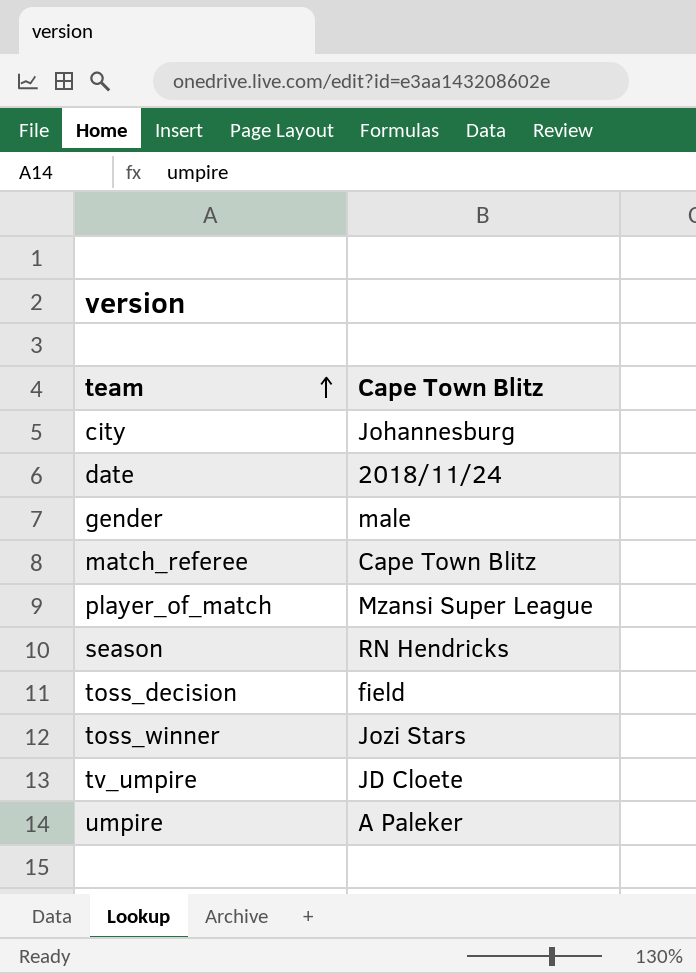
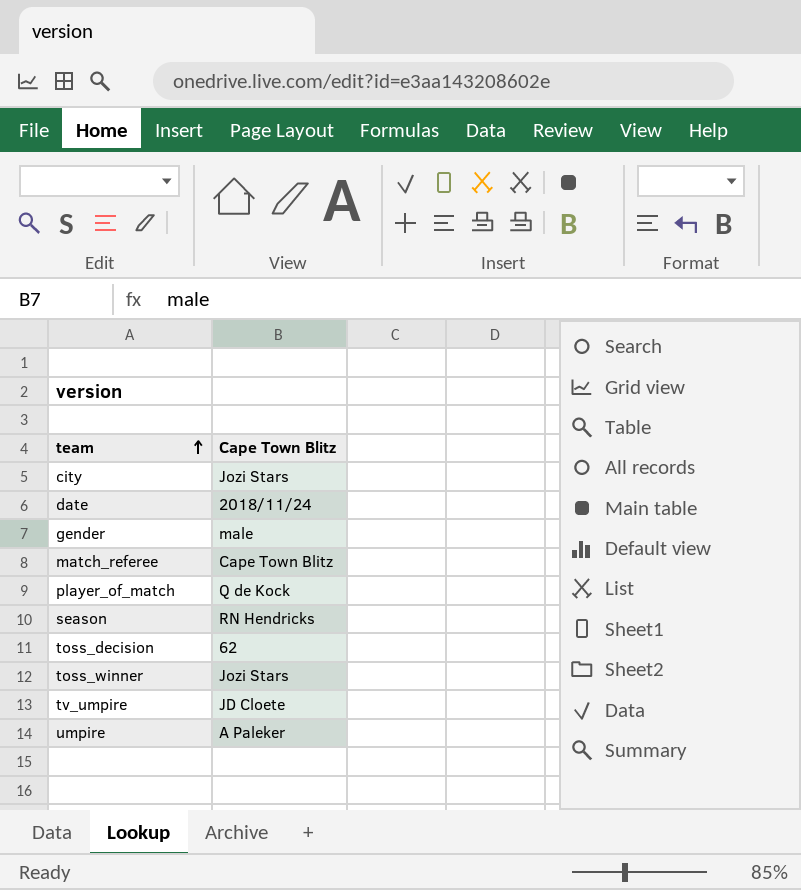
city | Cape Town Blitz: Johannesburg -> Jozi Stars
player_of_match | Cape Town Blitz: Mzansi Super League -> Q de Kock
toss_decision | Cape Town Blitz: field -> 62

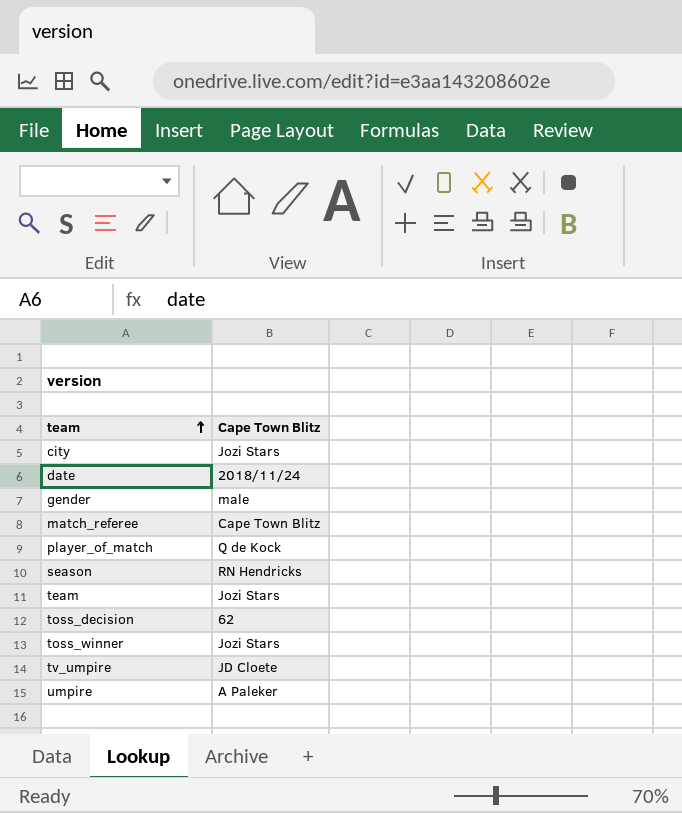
row team: none -> Jozi Stars

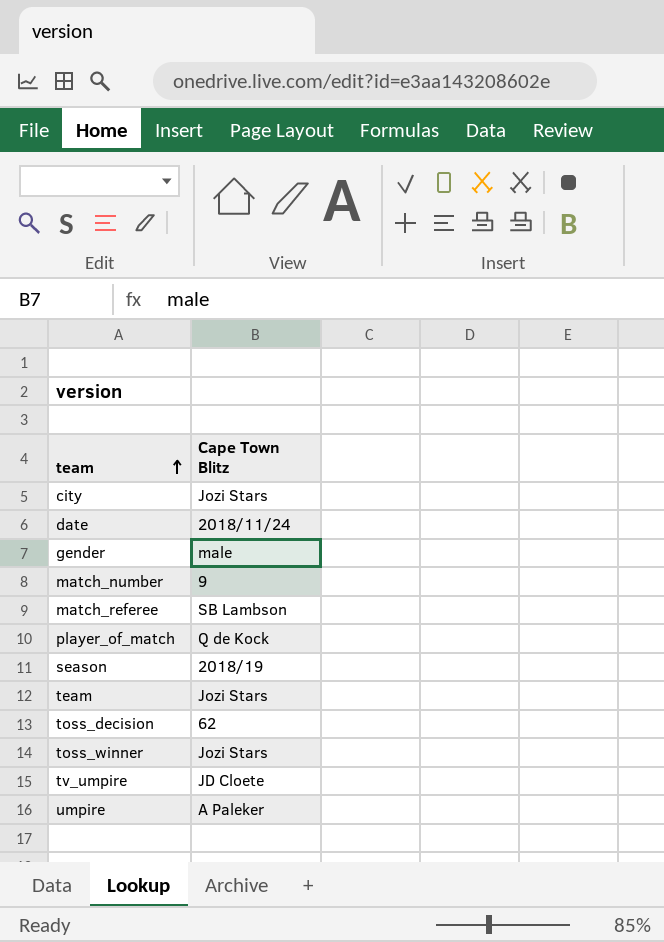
row match_number: none -> 9
match_referee | Cape Town Blitz: Cape Town Blitz -> SB Lambson
season | Cape Town Blitz: RN Hendricks -> 2018/19

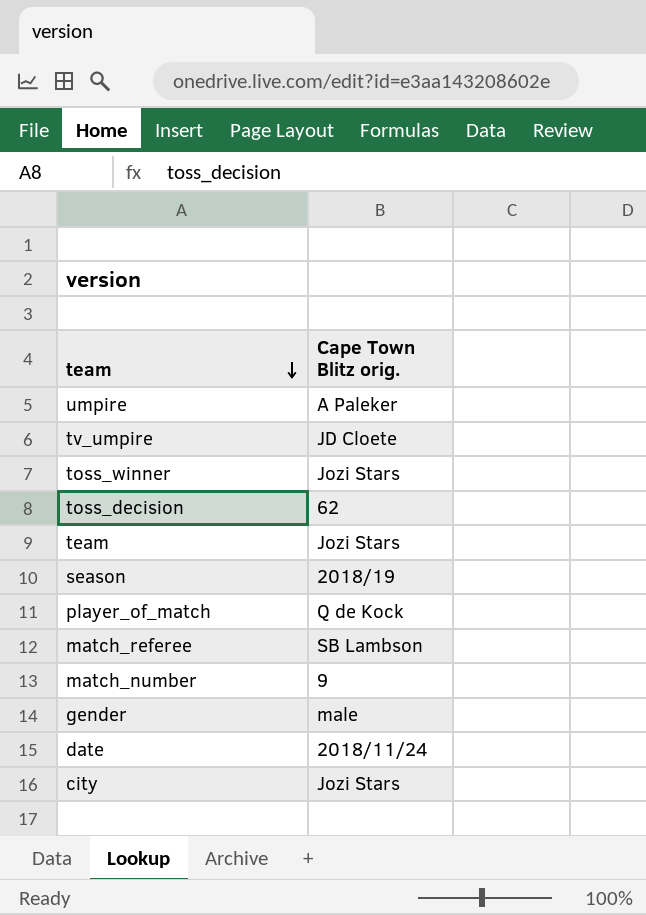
row order: team ascending -> team descending
column name: Cape Town Blitz -> Cape Town Blitz orig.

